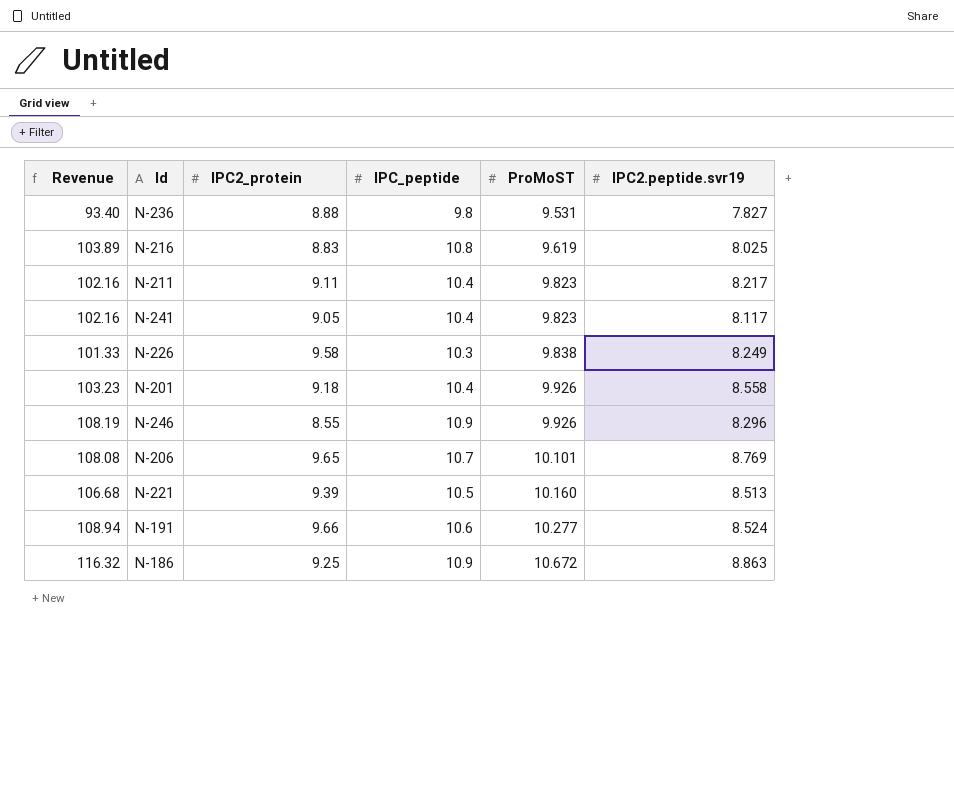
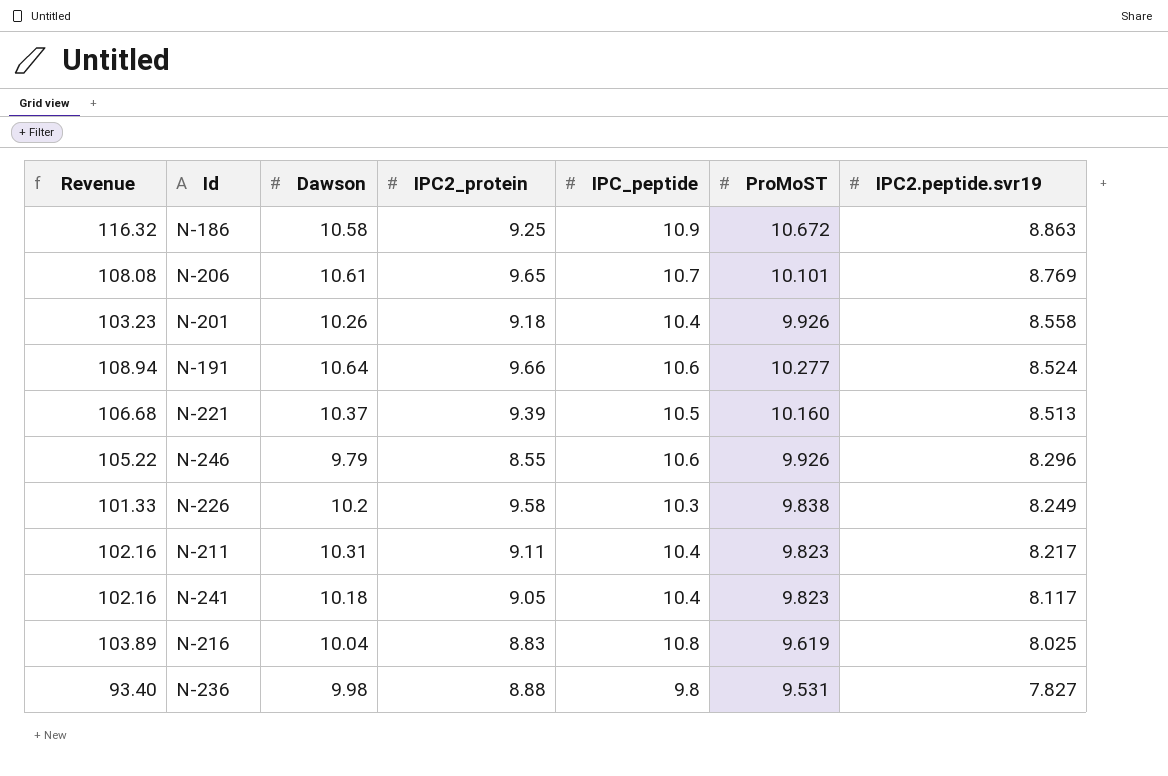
row order: ProMoST ascending -> IPC2.peptide.svr19 descending
column Dawson | position: none -> 3
N-246 | Revenue: 108.19 -> 105.22
N-246 | IPC_peptide: 10.9 -> 10.6

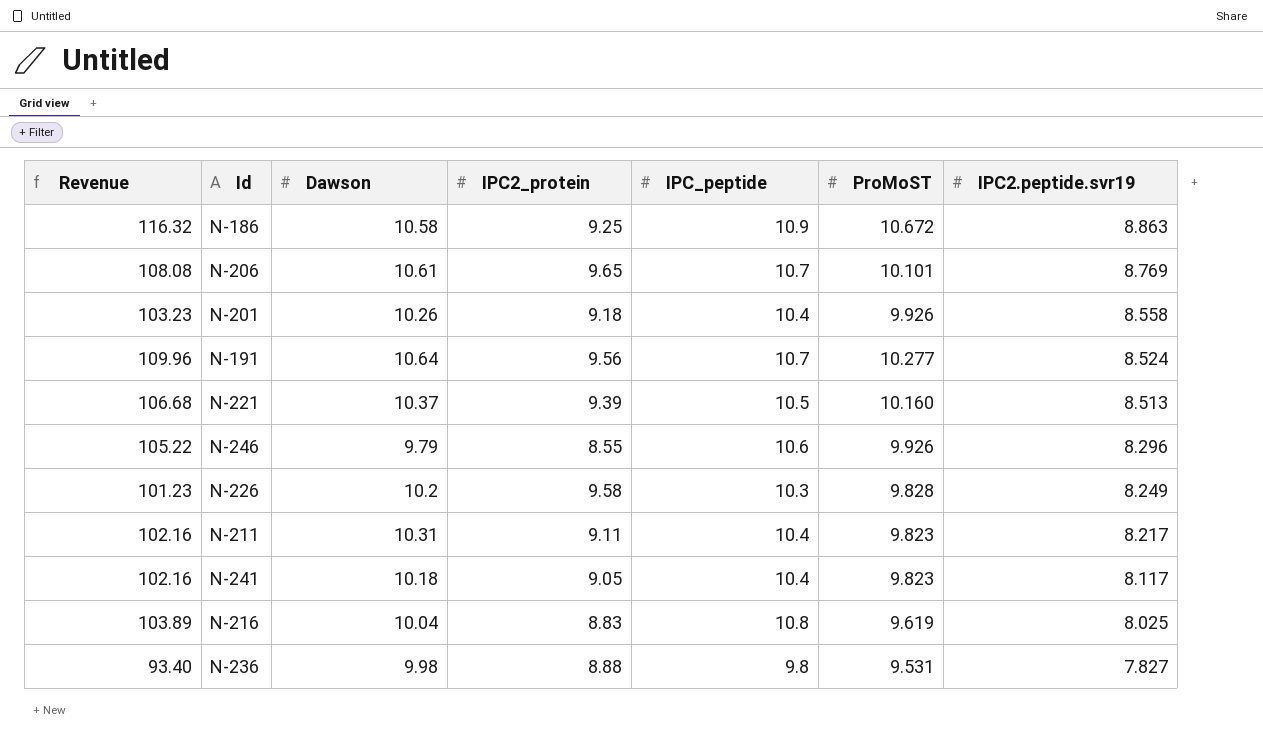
N-191 | Revenue: 108.94 -> 109.96
N-191 | IPC2_protein: 9.66 -> 9.56
N-191 | IPC_peptide: 10.6 -> 10.7
N-226 | Revenue: 101.33 -> 101.23
N-226 | ProMoST: 9.838 -> 9.828

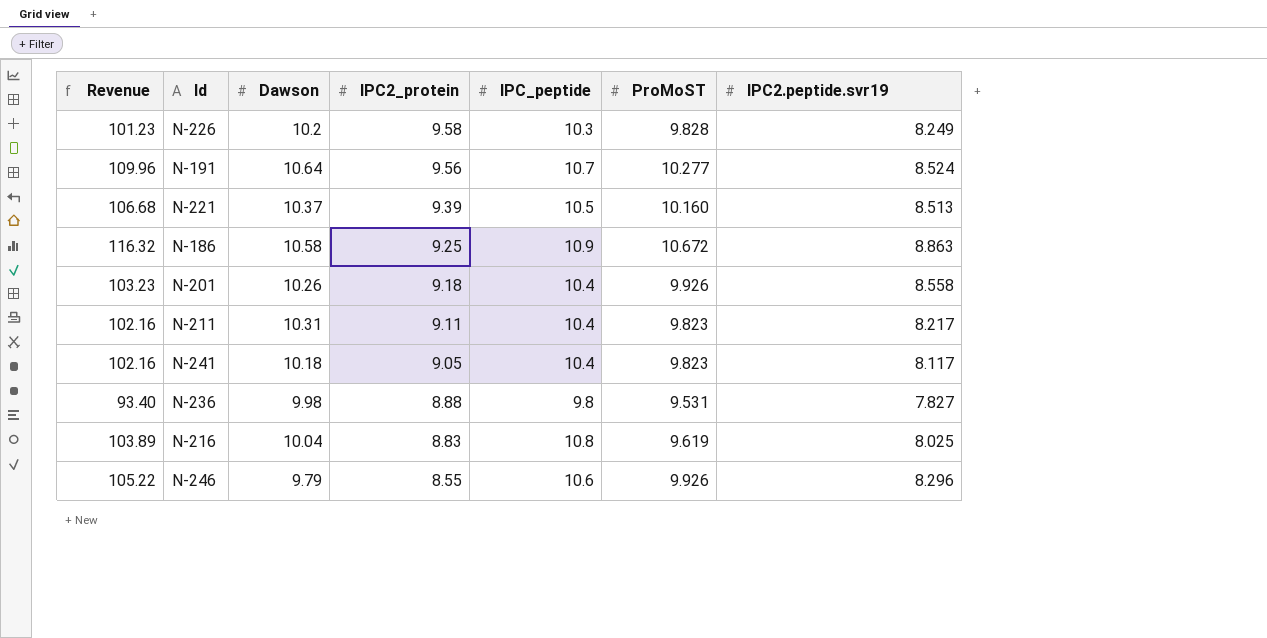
row order: IPC2.peptide.svr19 descending -> IPC2_protein descending
row N-206: 108.08 | 10.61 | 9.65 | 10.7 | 10.101 | 8.769 -> none

